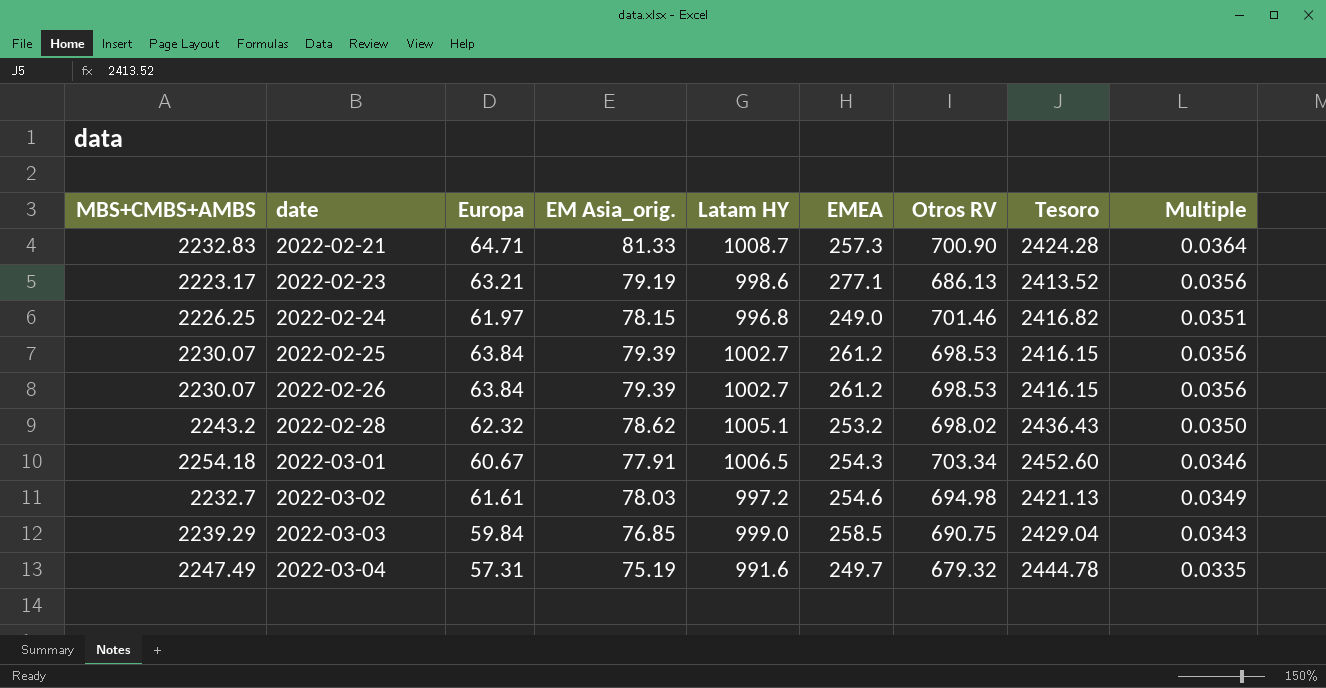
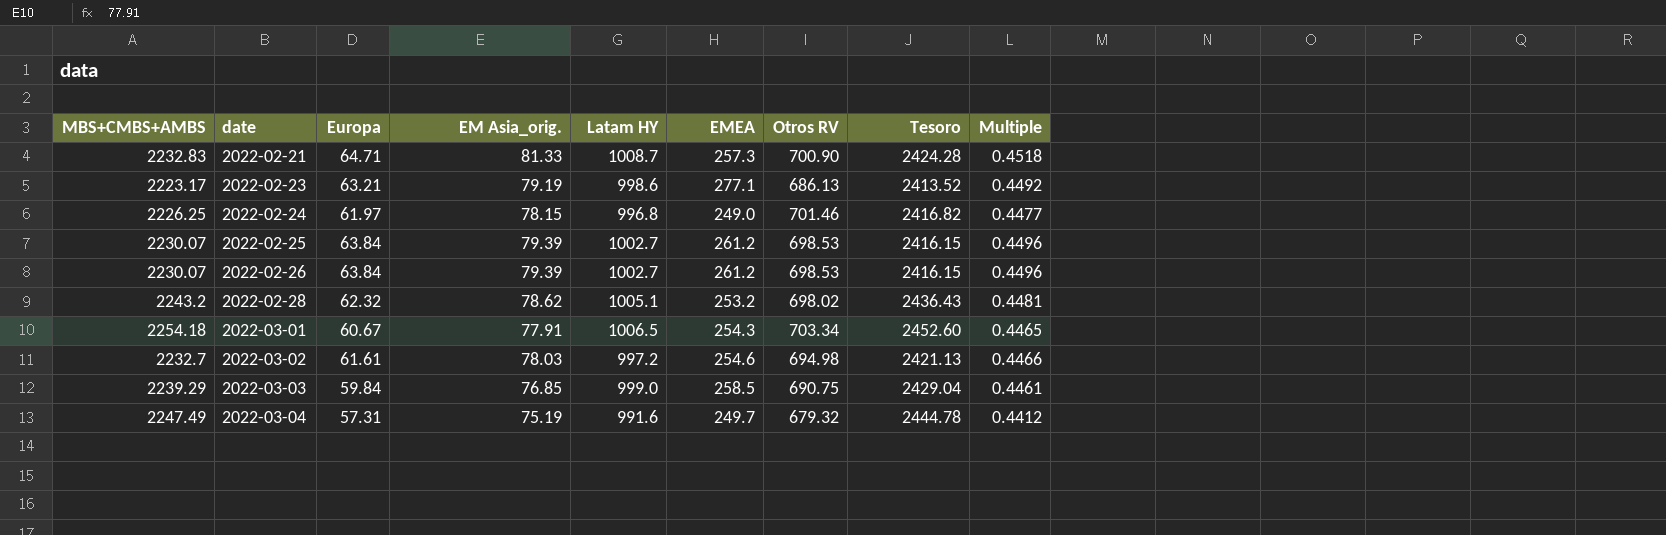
column Multiple | formula: [EM Asia_orig.] / [MBS+CMBS+AMBS] -> [Latam HY] / [MBS+CMBS+AMBS]

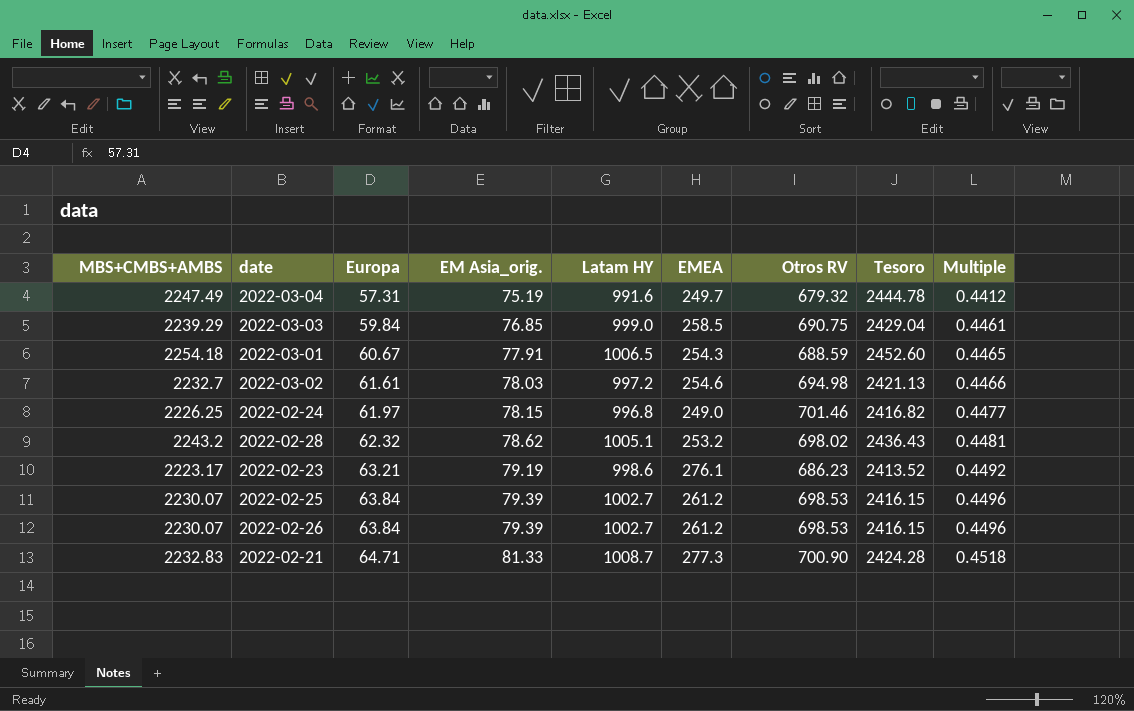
row order: date ascending -> Europa ascending
2022-03-01 | Otros RV: 703.34 -> 688.59
2022-02-23 | EMEA: 277.1 -> 276.1
2022-02-23 | Otros RV: 686.13 -> 686.23
2022-02-21 | EMEA: 257.3 -> 277.3

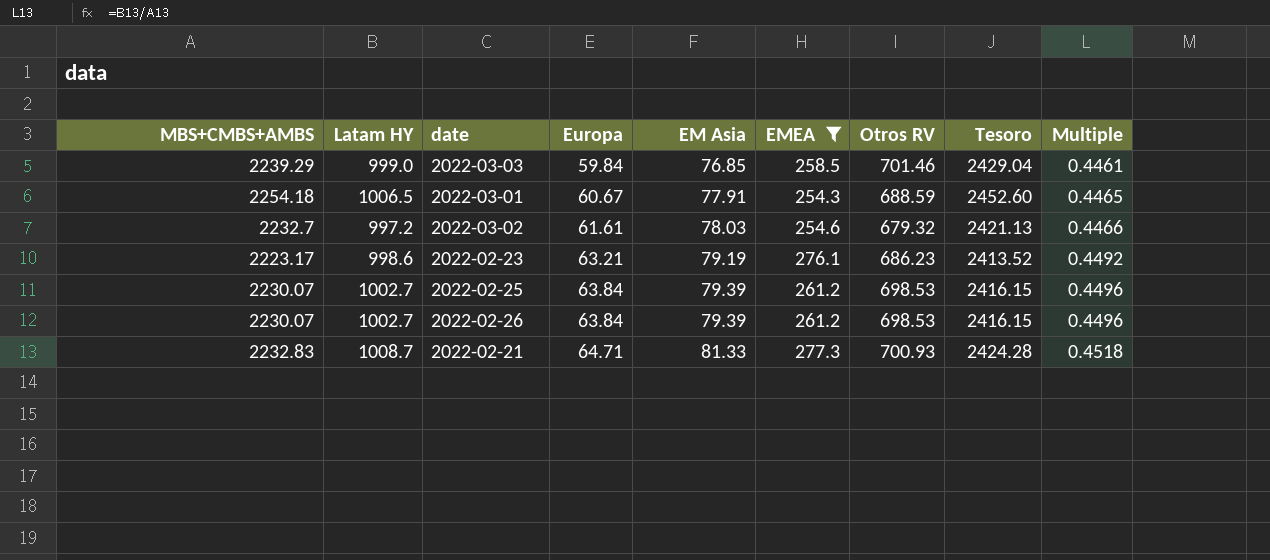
filter: none -> EMEA >= 254.3
column Latam HY | position: 5 -> 2
column name: EM Asia_orig. -> EM Asia
2022-03-03 | Otros RV: 690.75 -> 701.46
2022-03-02 | Otros RV: 694.98 -> 679.32
2022-02-21 | Otros RV: 700.90 -> 700.93

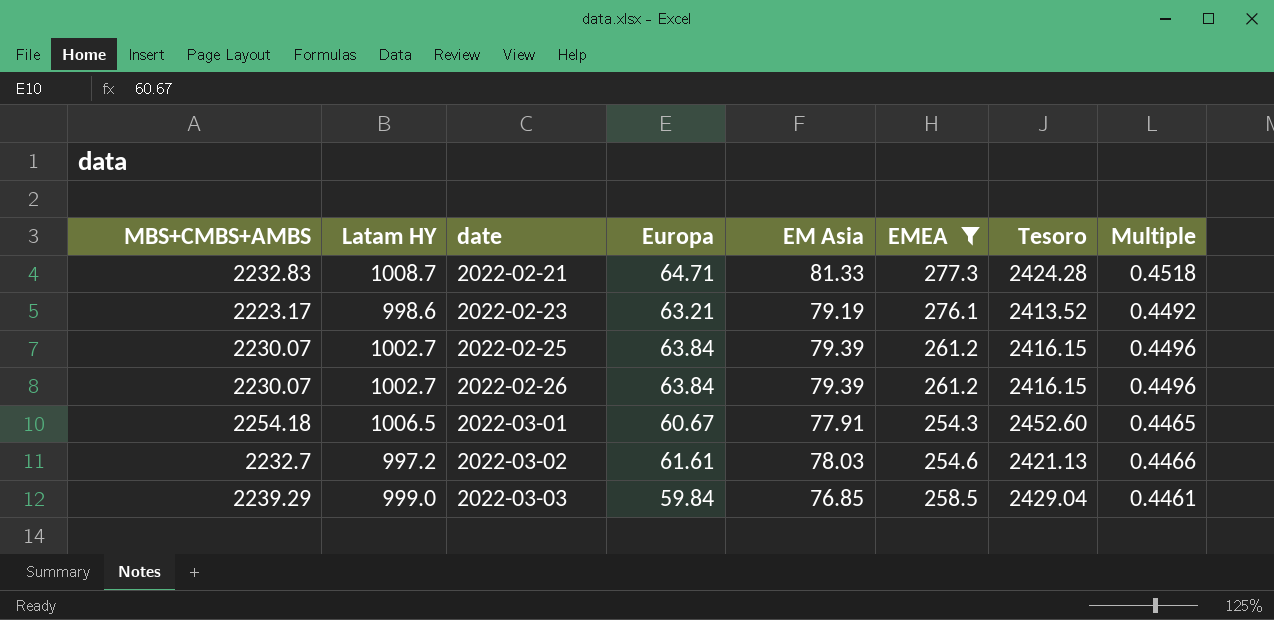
row order: Europa ascending -> date ascending
column Otros RV | position: 7 -> none

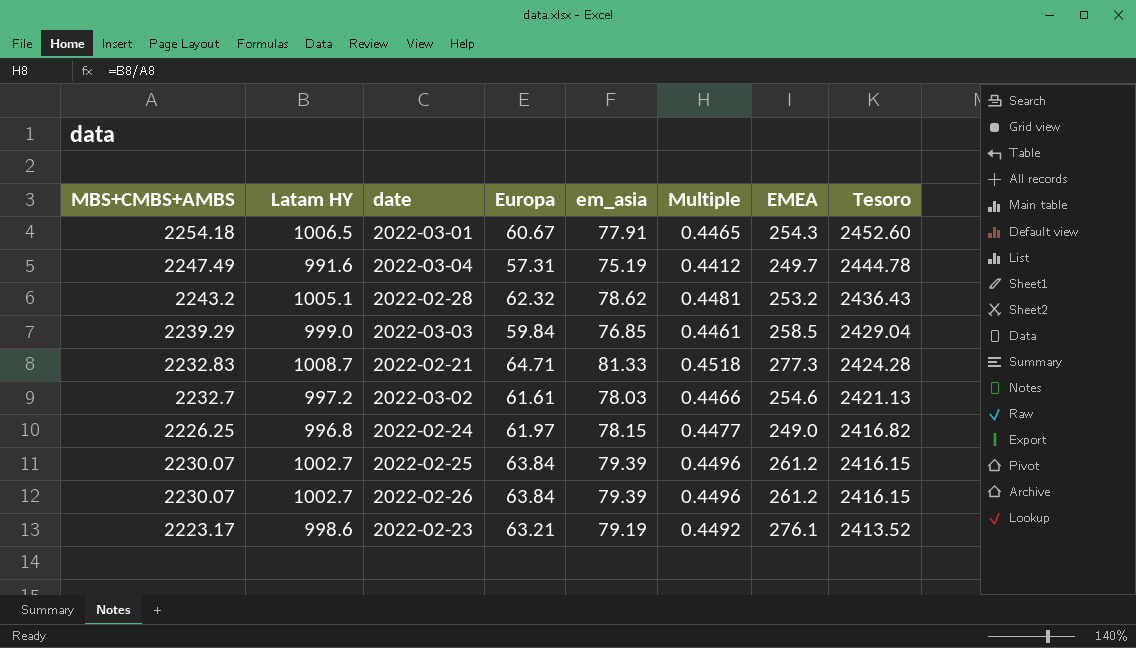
filter: EMEA >= 254.3 -> none
row order: date ascending -> Tesoro descending
column name: EM Asia -> em_asia
column Multiple | position: 8 -> 6

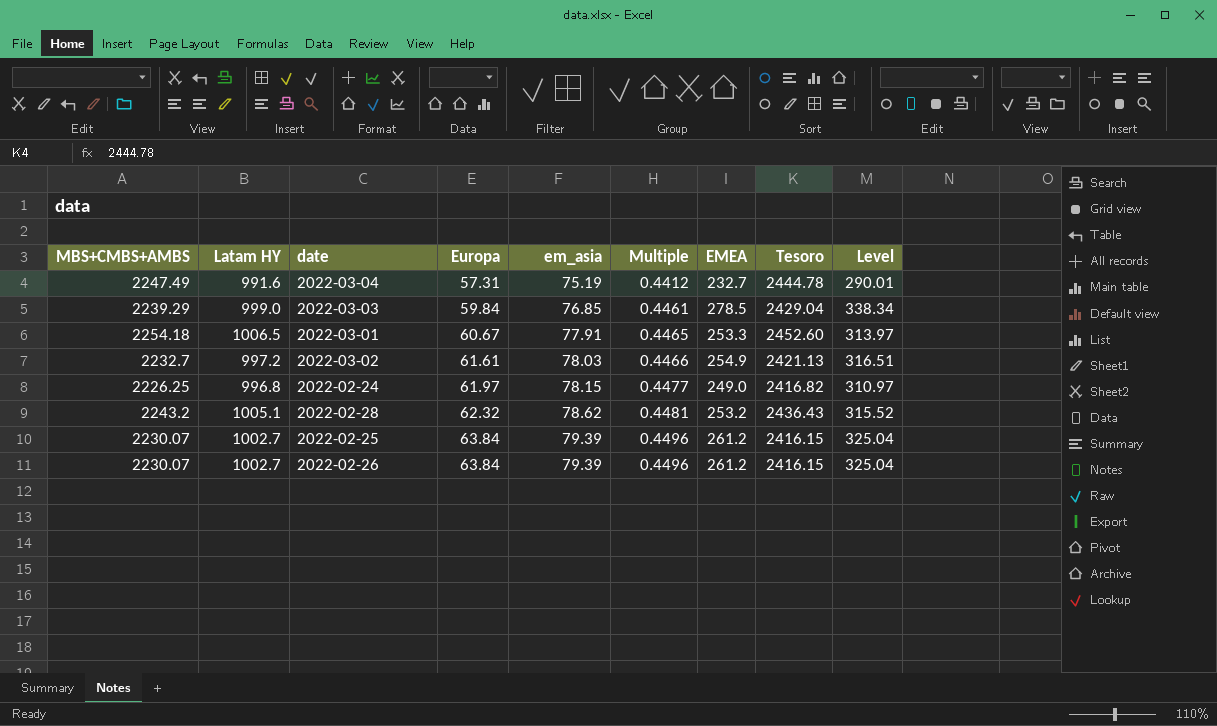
row order: Tesoro descending -> Europa ascending
column Level | formula: none -> [Europa] + [EMEA]
row 2022-02-21: 2232.83 | 1008.7 | 64.71 | 81.33 | 0.4518 | 277.3 | 2424.28 -> none
row 2022-02-23: 2223.17 | 998.6 | 63.21 | 79.19 | 0.4492 | 276.1 | 2413.52 -> none
2022-03-04 | EMEA: 249.7 -> 232.7
2022-03-03 | EMEA: 258.5 -> 278.5
2022-03-01 | EMEA: 254.3 -> 253.3
2022-03-02 | EMEA: 254.6 -> 254.9

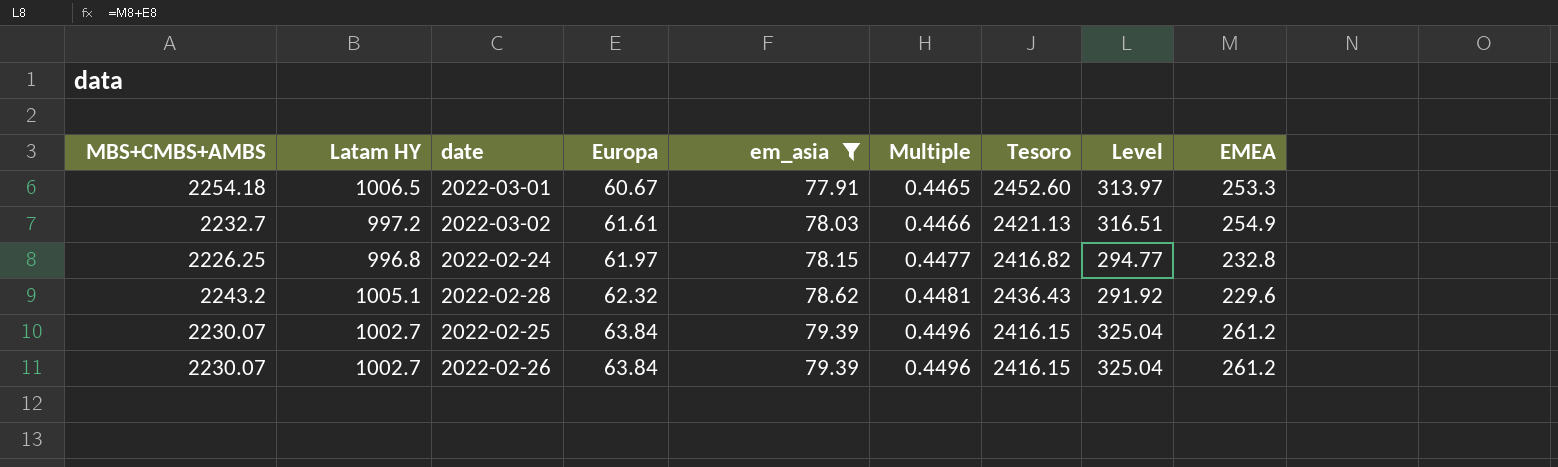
filter: none -> em_asia >= 77.91
column EMEA | position: 7 -> 9
2022-02-24 | Level: 310.97 -> 294.77
2022-02-24 | EMEA: 249.0 -> 232.8
2022-02-28 | Level: 315.52 -> 291.92
2022-02-28 | EMEA: 253.2 -> 229.6

